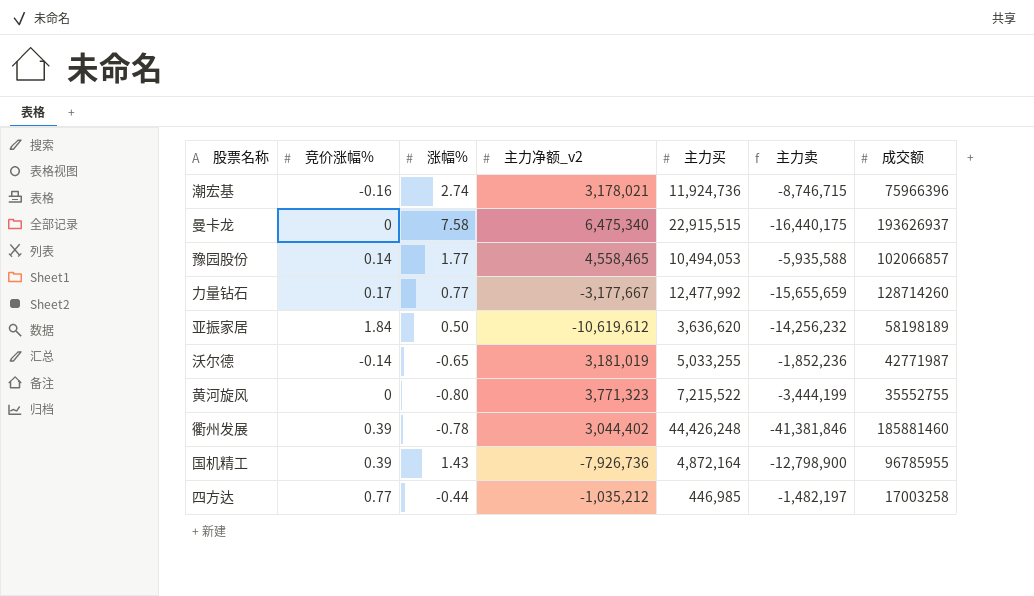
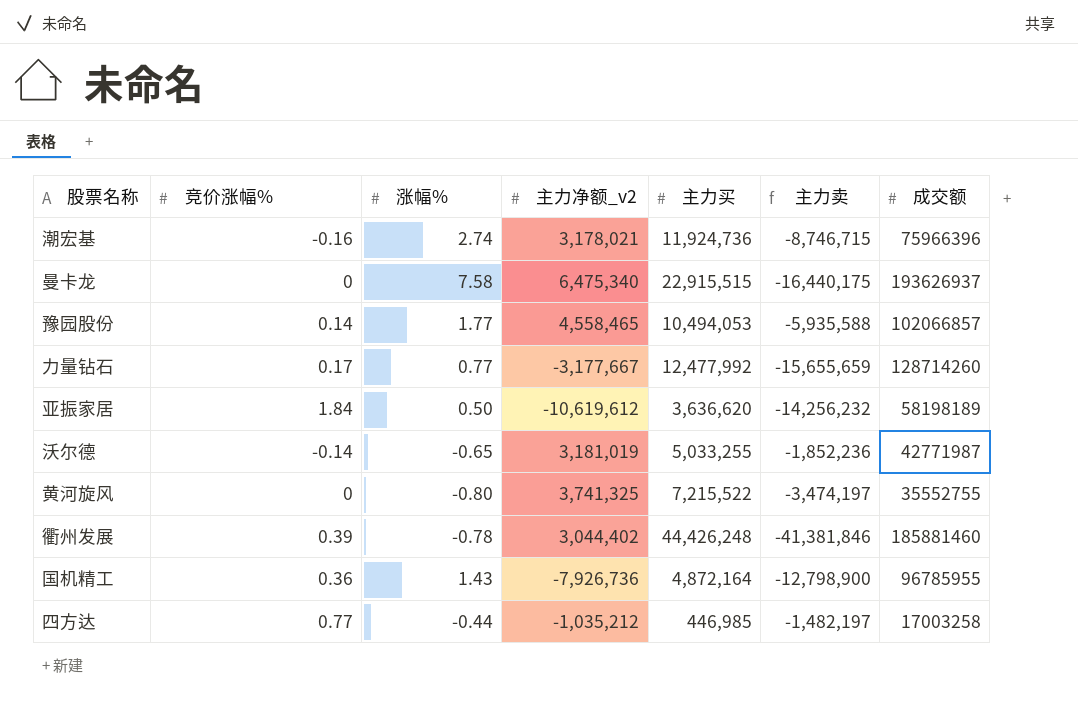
黄河旋风 | 主力净额_v2: 3,771,323 -> 3,741,325
黄河旋风 | 主力卖: -3,444,199 -> -3,474,197
国机精工 | 竞价涨幅%: 0.39 -> 0.36

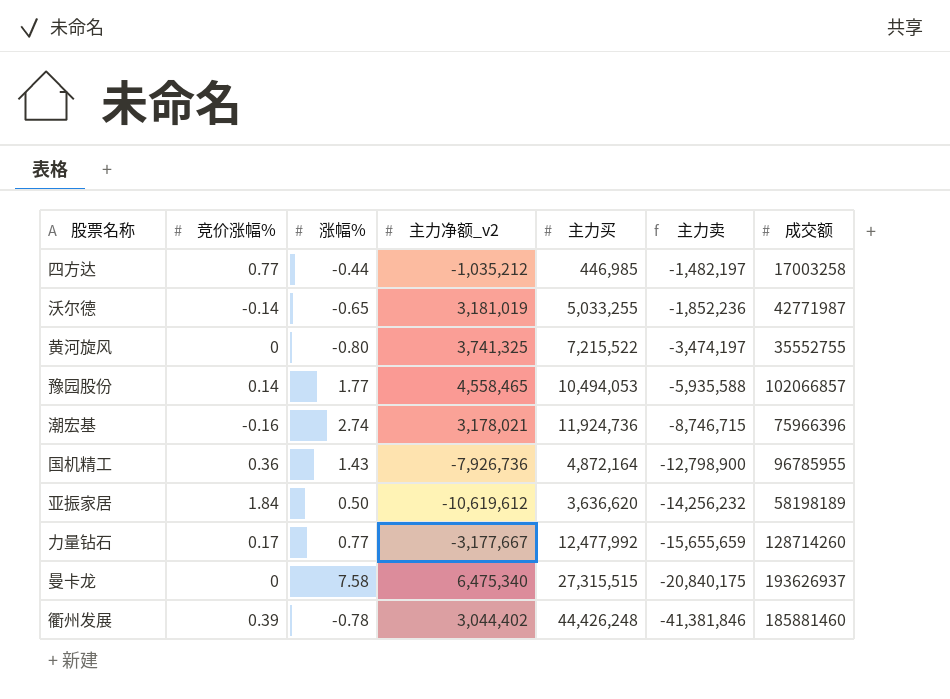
row order: none -> 主力卖 descending
曼卡龙 | 主力买: 22,915,515 -> 27,315,515
曼卡龙 | 主力卖: -16,440,175 -> -20,840,175

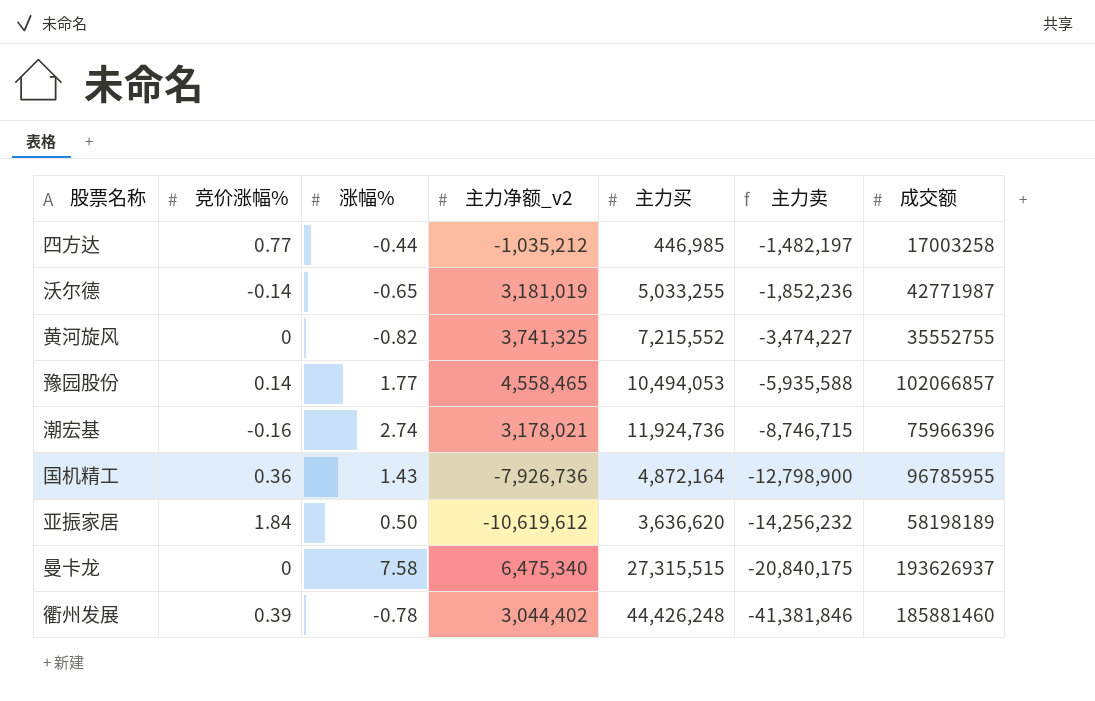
row 力量钻石: 0.17 | 0.77 | -3,177,667 | 12,477,992 | -15,655,659 | 128714260 -> none
黄河旋风 | 涨幅%: -0.80 -> -0.82
黄河旋风 | 主力买: 7,215,522 -> 7,215,552
黄河旋风 | 主力卖: -3,474,197 -> -3,474,227

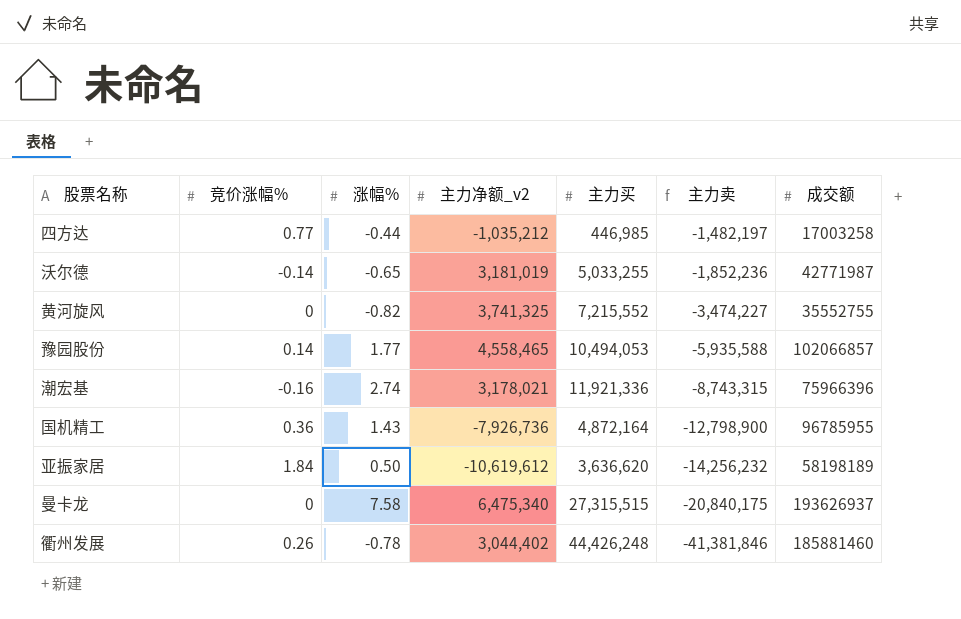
潮宏基 | 主力买: 11,924,736 -> 11,921,336
潮宏基 | 主力卖: -8,746,715 -> -8,743,315
衢州发展 | 竞价涨幅%: 0.39 -> 0.26

